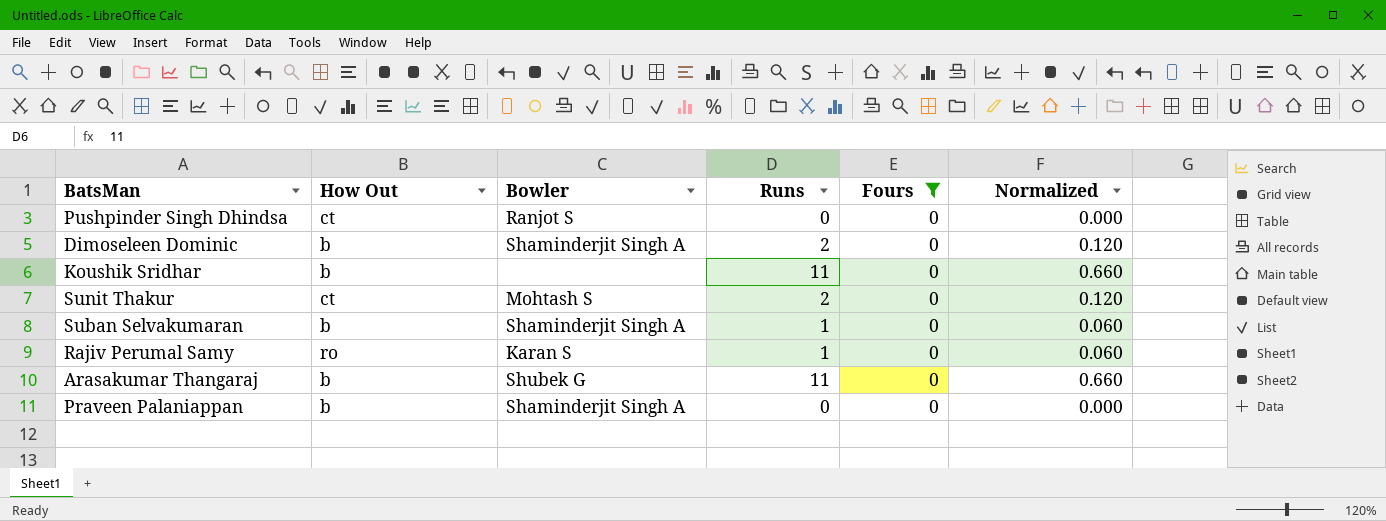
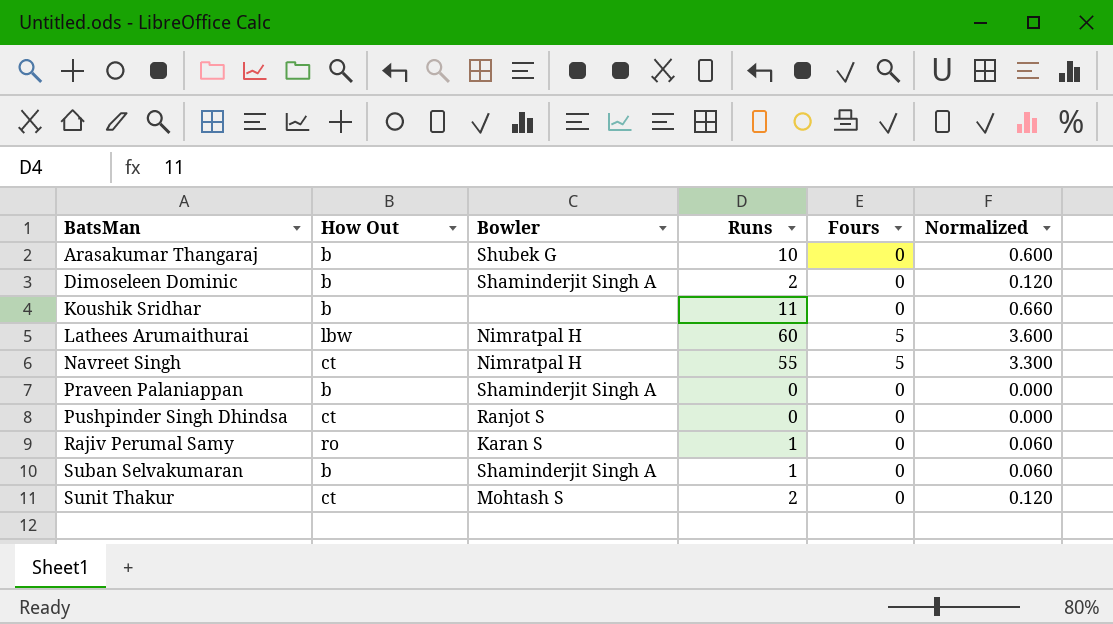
filter: Fours = 0 -> none
row order: none -> BatsMan ascending
Arasakumar Thangaraj | Runs: 11 -> 10
Arasakumar Thangaraj | Normalized: 0.660 -> 0.600

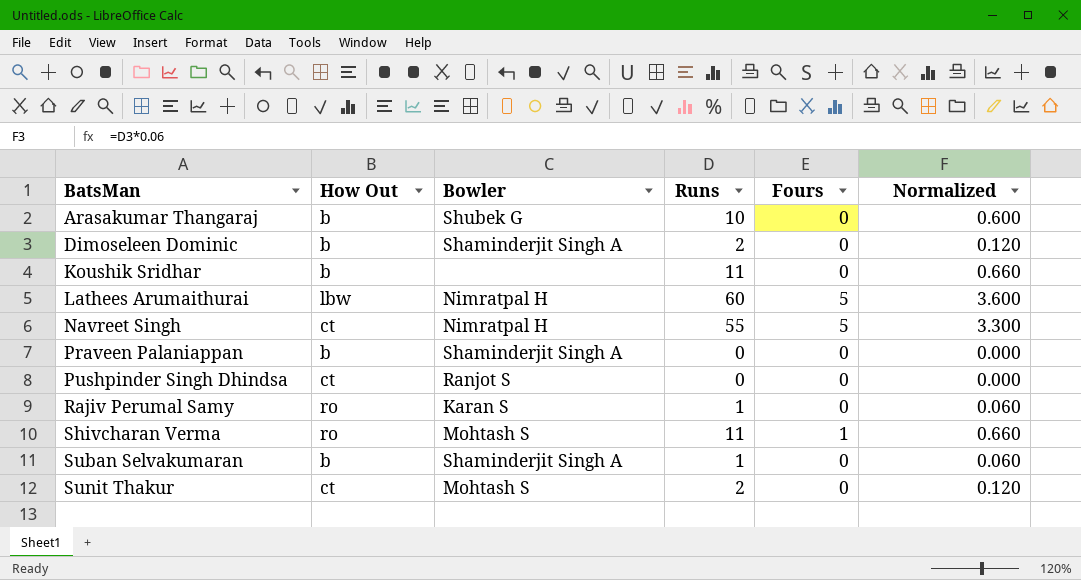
row Shivcharan Verma: none -> ro | Mohtash S | 11 | 1 | 0.660

